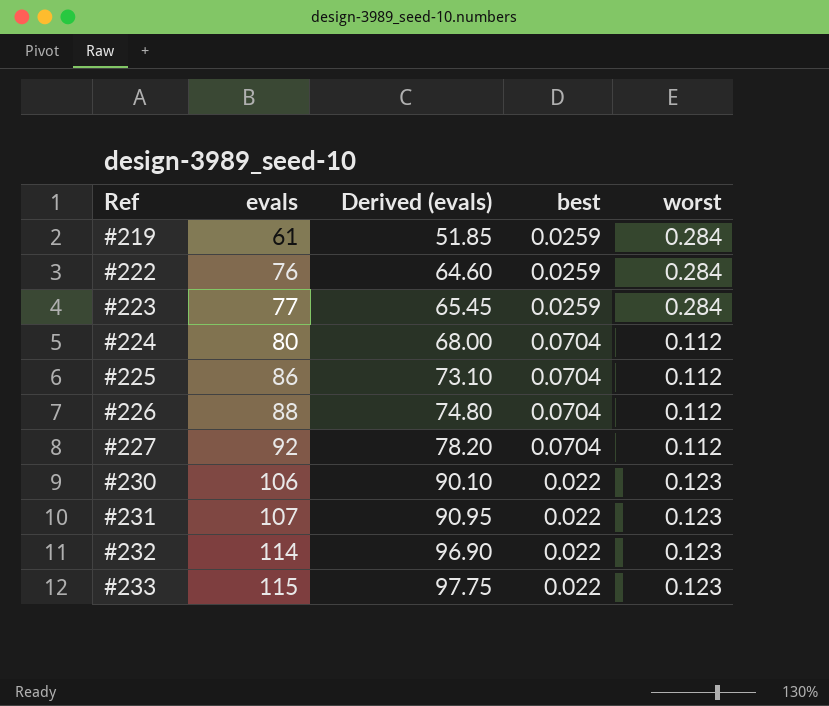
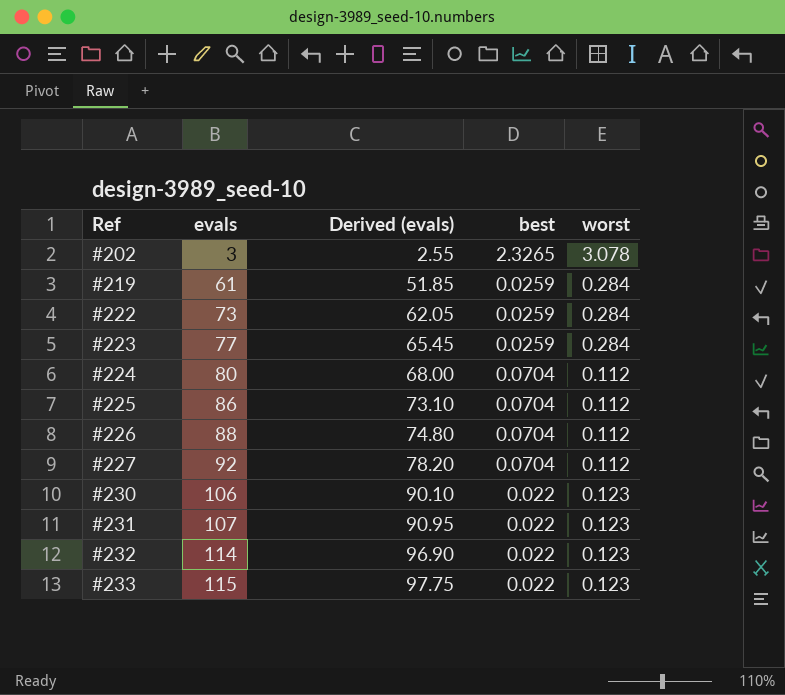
row #202: none -> 3 | 2.55 | 2.3265 | 3.078
#222 | evals: 76 -> 73
#222 | Derived (evals): 64.60 -> 62.05

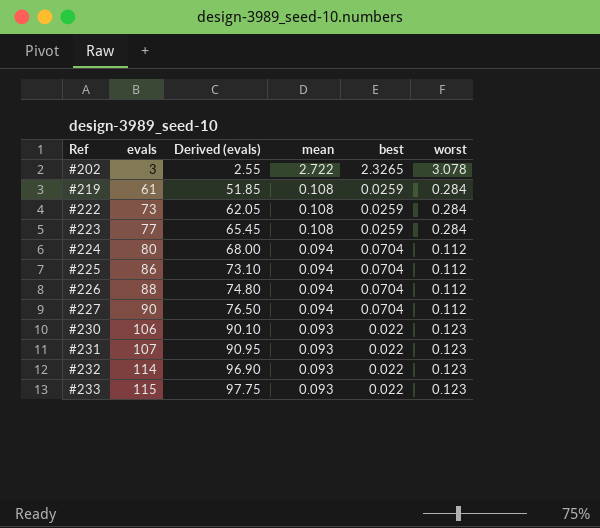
column mean | position: none -> 4
#227 | evals: 92 -> 90
#227 | Derived (evals): 78.20 -> 76.50

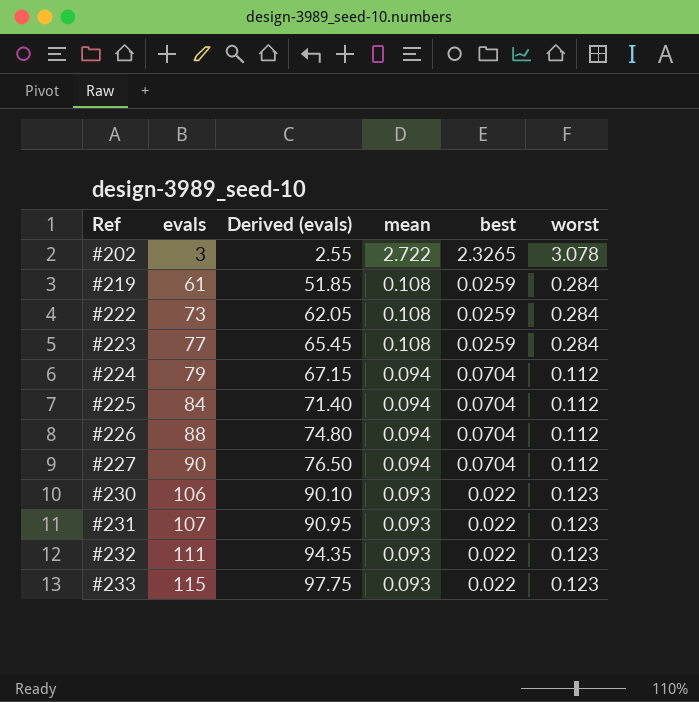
#224 | evals: 80 -> 79
#224 | Derived (evals): 68.00 -> 67.15
#225 | evals: 86 -> 84
#225 | Derived (evals): 73.10 -> 71.40
#232 | evals: 114 -> 111
#232 | Derived (evals): 96.90 -> 94.35

